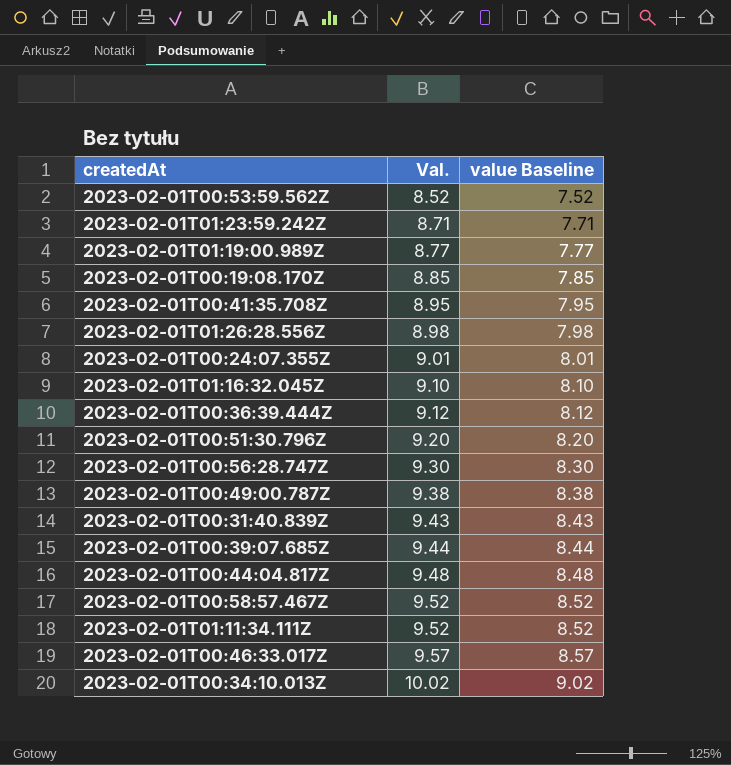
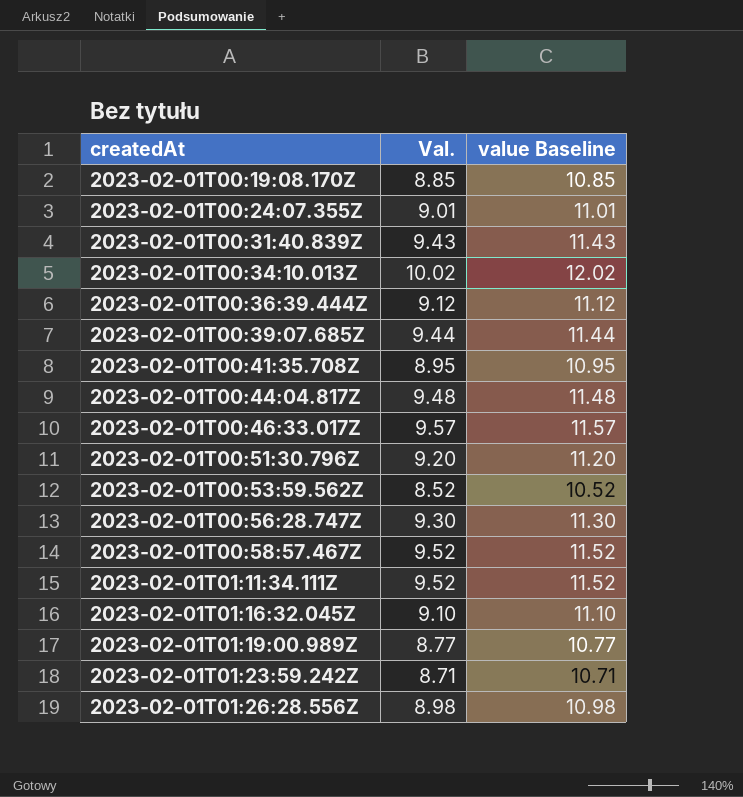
row order: Val. ascending -> createdAt ascending
column value Baseline | formula: [Val.] - 1 -> [Val.] + 2
row 2023-02-01T00:49:00.787Z: 9.38 | 8.38 -> none

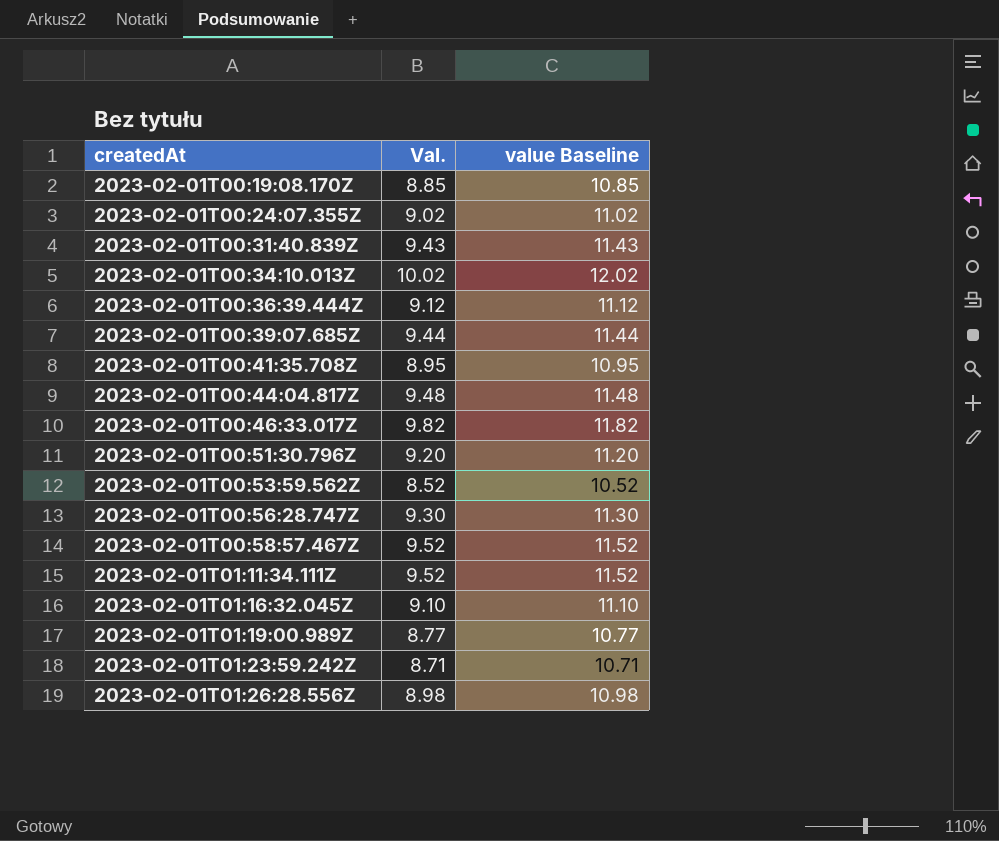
2023-02-01T00:24:07.355Z | Val.: 9.01 -> 9.02
2023-02-01T00:24:07.355Z | value Baseline: 11.01 -> 11.02
2023-02-01T00:46:33.017Z | Val.: 9.57 -> 9.82
2023-02-01T00:46:33.017Z | value Baseline: 11.57 -> 11.82

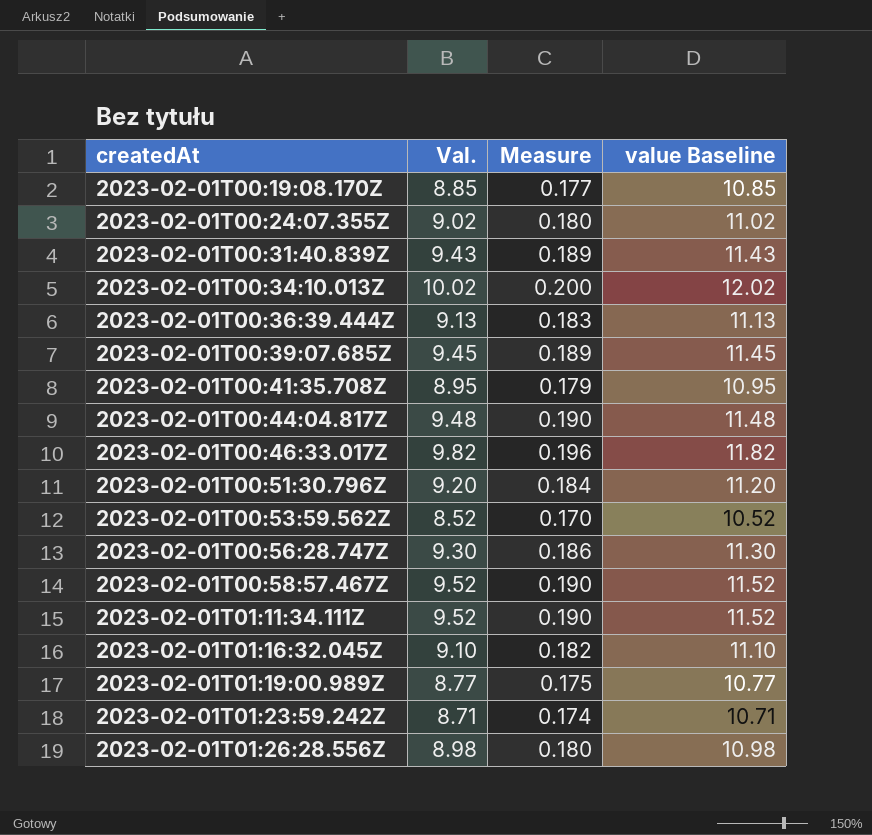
column Measure | formula: none -> [Val.] * 0.02
2023-02-01T00:36:39.444Z | Val.: 9.12 -> 9.13
2023-02-01T00:36:39.444Z | value Baseline: 11.12 -> 11.13
2023-02-01T00:39:07.685Z | Val.: 9.44 -> 9.45
2023-02-01T00:39:07.685Z | value Baseline: 11.44 -> 11.45

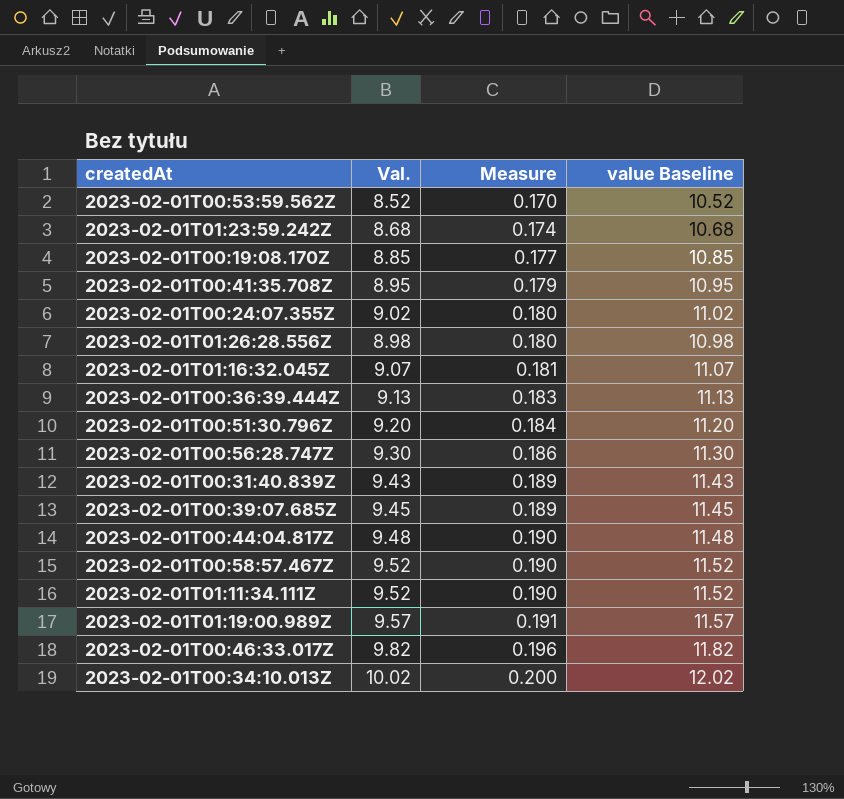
row order: createdAt ascending -> Measure ascending
2023-02-01T01:23:59.242Z | Val.: 8.71 -> 8.68
2023-02-01T01:23:59.242Z | value Baseline: 10.71 -> 10.68
2023-02-01T01:16:32.045Z | Val.: 9.10 -> 9.07
2023-02-01T01:16:32.045Z | Measure: 0.182 -> 0.181
2023-02-01T01:16:32.045Z | value Baseline: 11.10 -> 11.07
2023-02-01T01:19:00.989Z | Val.: 8.77 -> 9.57
2023-02-01T01:19:00.989Z | Measure: 0.175 -> 0.191
2023-02-01T01:19:00.989Z | value Baseline: 10.77 -> 11.57

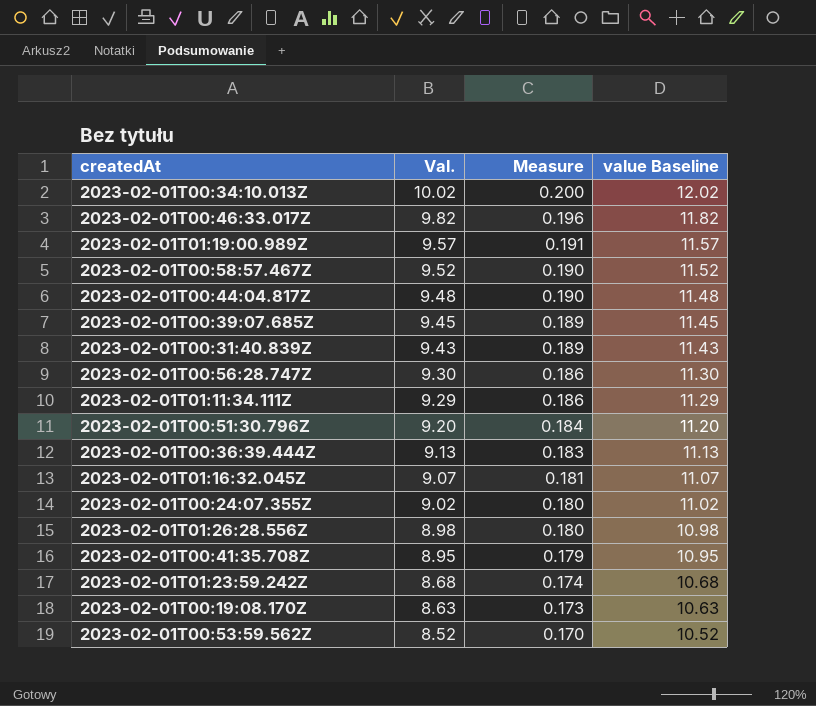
row order: Measure ascending -> Val. descending
2023-02-01T01:11:34.111Z | Val.: 9.52 -> 9.29
2023-02-01T01:11:34.111Z | Measure: 0.190 -> 0.186
2023-02-01T01:11:34.111Z | value Baseline: 11.52 -> 11.29
2023-02-01T00:19:08.170Z | Val.: 8.85 -> 8.63
2023-02-01T00:19:08.170Z | Measure: 0.177 -> 0.173
2023-02-01T00:19:08.170Z | value Baseline: 10.85 -> 10.63

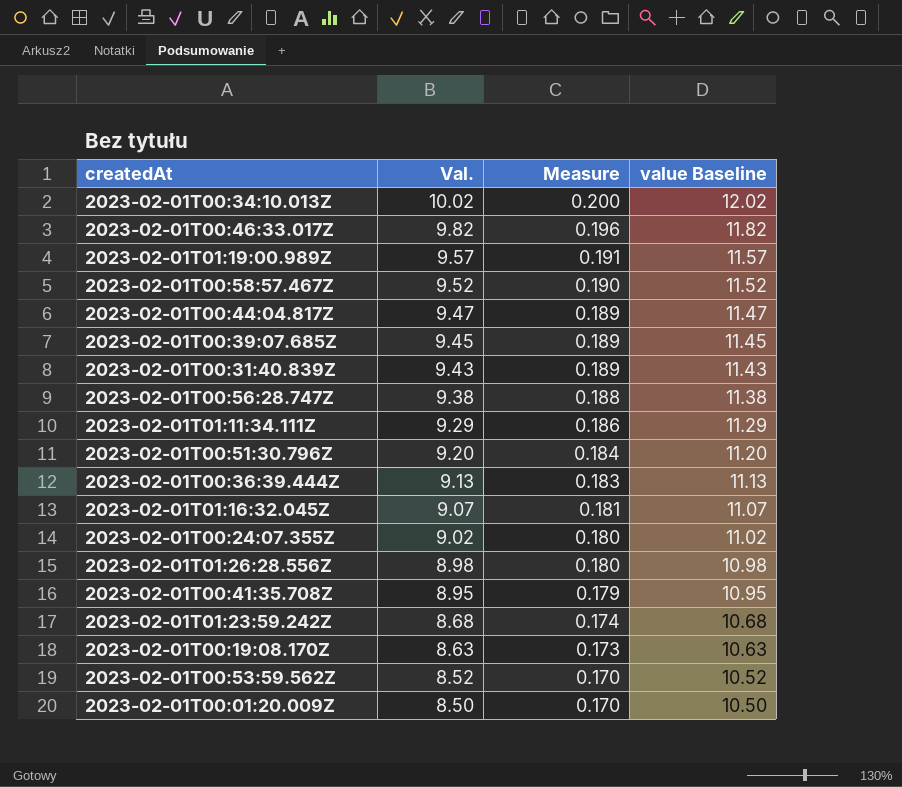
2023-02-01T00:44:04.817Z | Val.: 9.48 -> 9.47
2023-02-01T00:44:04.817Z | Measure: 0.190 -> 0.189
2023-02-01T00:44:04.817Z | value Baseline: 11.48 -> 11.47
2023-02-01T00:56:28.747Z | Val.: 9.30 -> 9.38
2023-02-01T00:56:28.747Z | Measure: 0.186 -> 0.188
2023-02-01T00:56:28.747Z | value Baseline: 11.30 -> 11.38
row 2023-02-01T00:01:20.009Z: none -> 8.50 | 0.170 | 10.50

